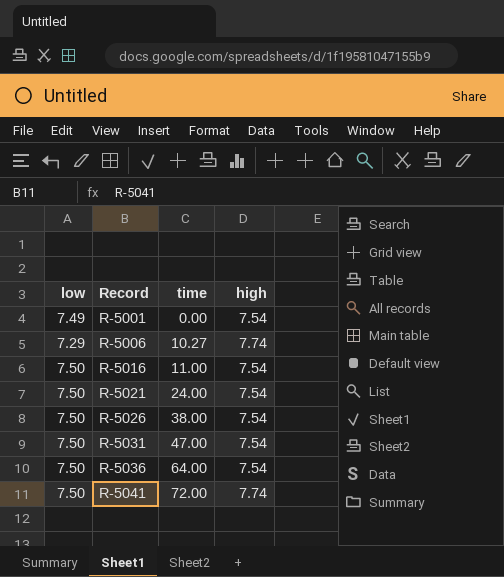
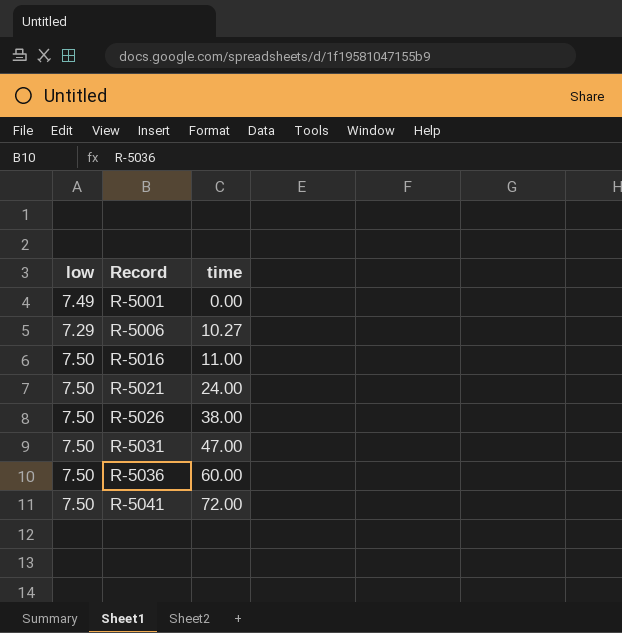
column high | position: 4 -> none
R-5036 | time: 64.00 -> 60.00

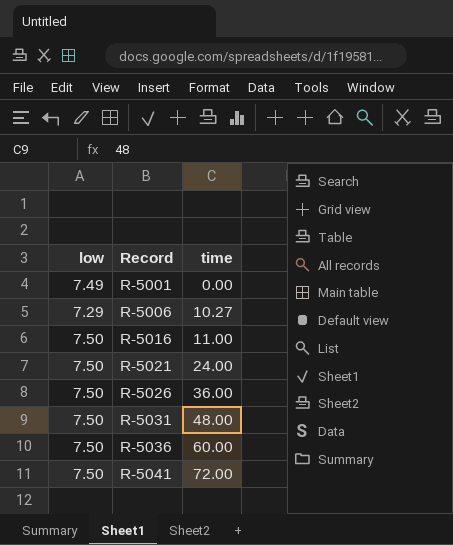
R-5026 | time: 38.00 -> 36.00
R-5031 | time: 47.00 -> 48.00

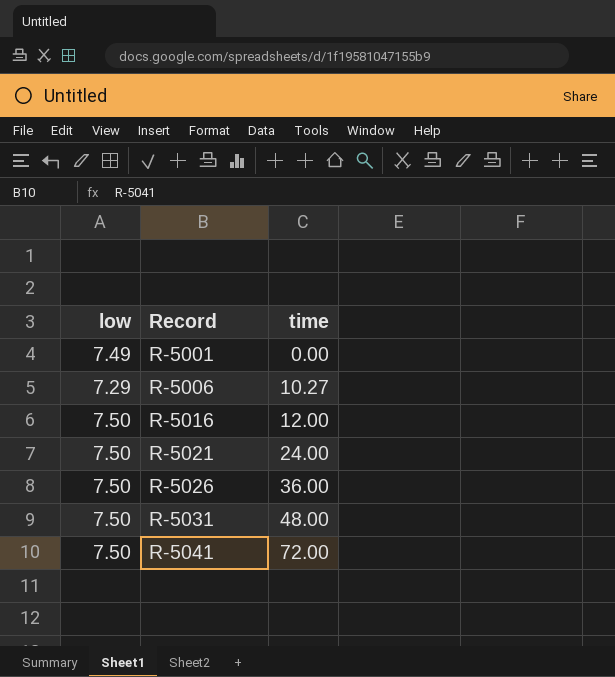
row R-5036: 7.50 | 60.00 -> none
R-5016 | time: 11.00 -> 12.00

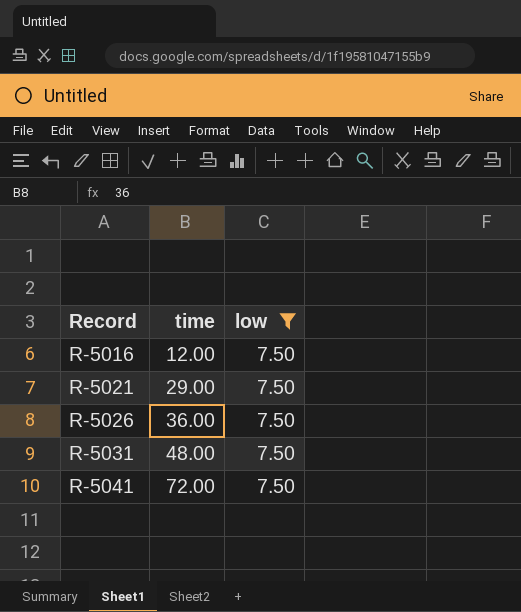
filter: none -> low = 7.50
column low | position: 1 -> 3
R-5021 | time: 24.00 -> 29.00

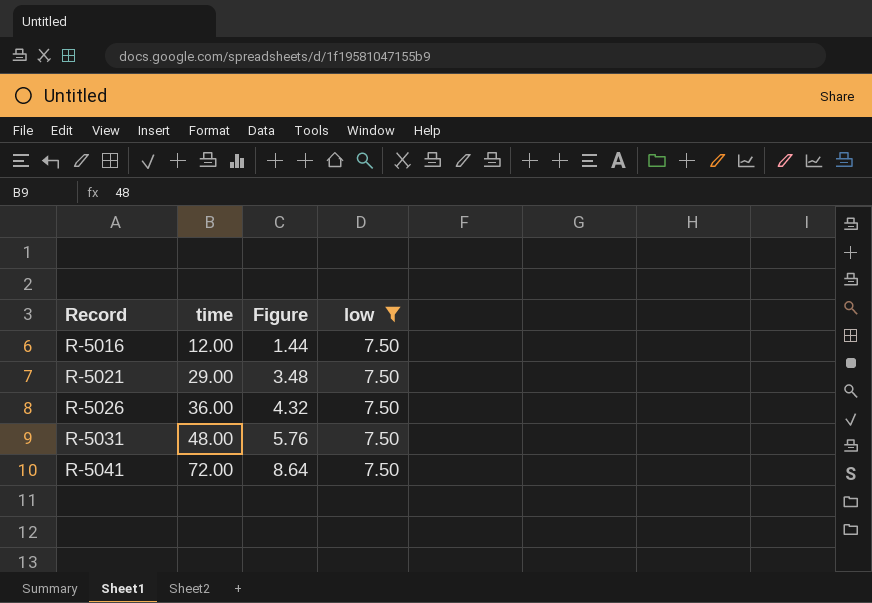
column Figure | formula: none -> [time] * 0.12

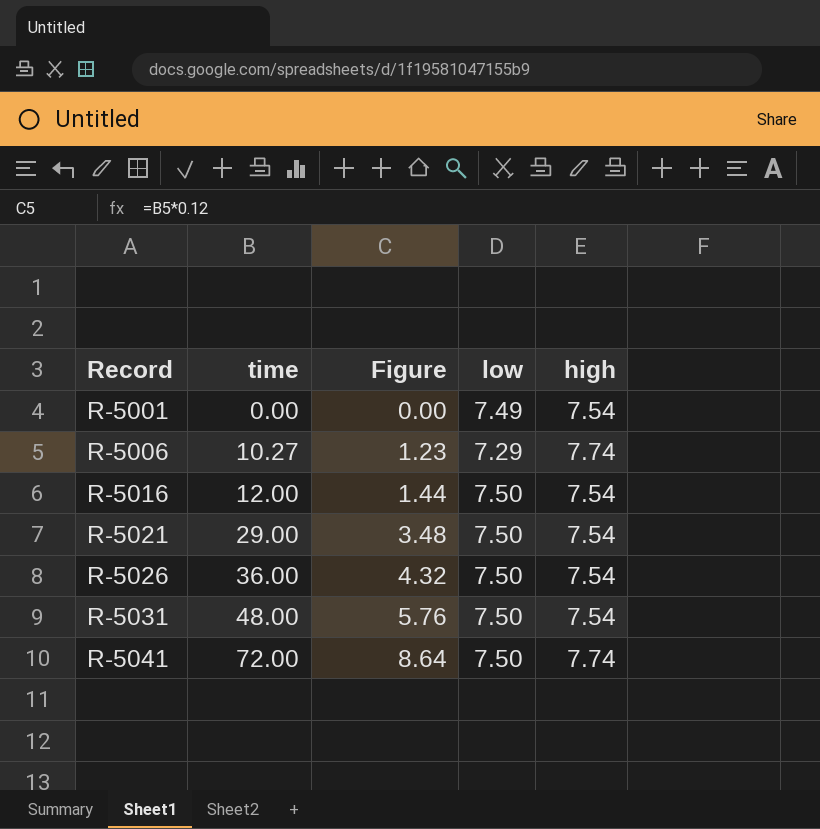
filter: low = 7.50 -> none
column high | position: none -> 5

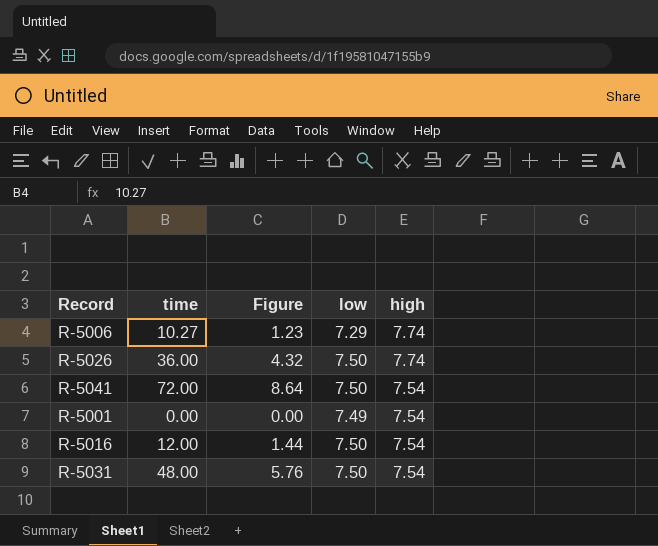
row order: Record ascending -> high descending
row R-5021: 29.00 | 3.48 | 7.50 | 7.54 -> none
R-5026 | high: 7.54 -> 7.74
R-5041 | high: 7.74 -> 7.54

